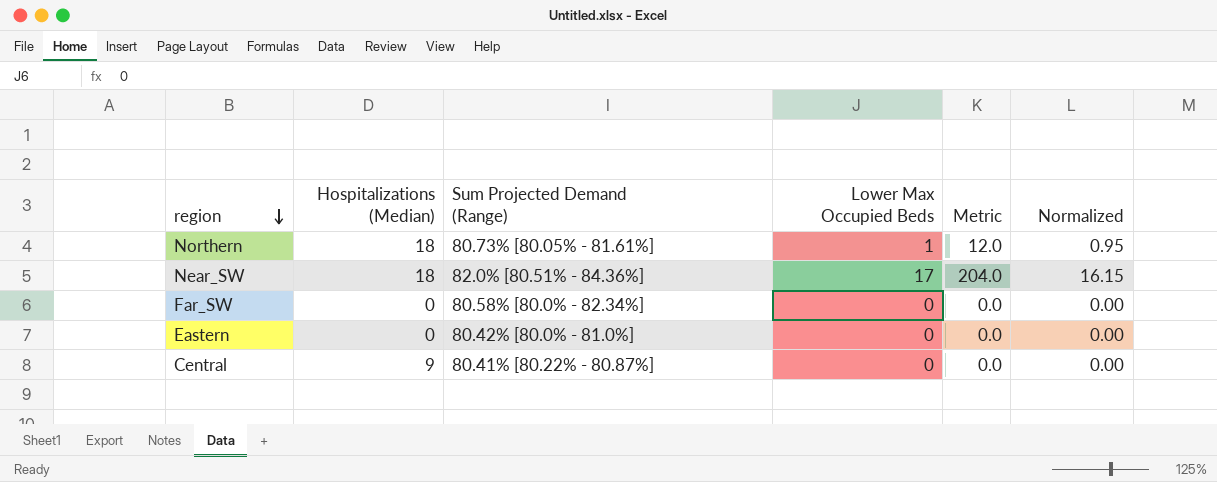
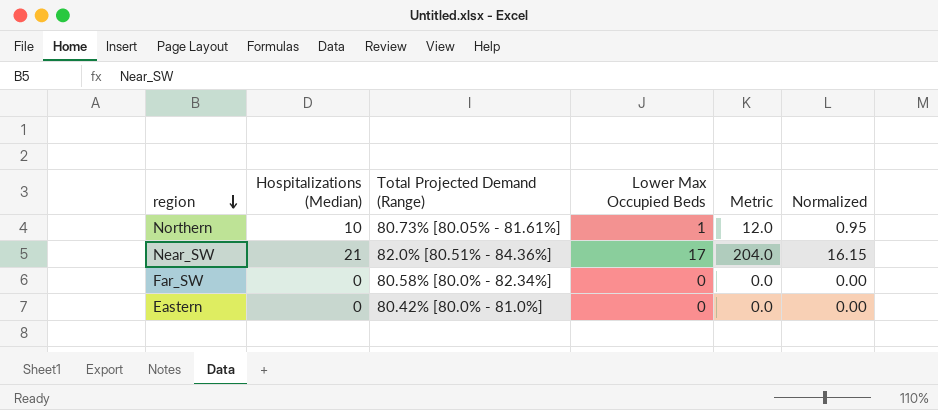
column name: Sum Projected Demand (Range) -> Total Projected Demand (Range)
row Central: 9 | 80.41% [80.22% - 80.87%] | 0 | 0.0 | 0.00 -> none
Northern | Hospitalizations (Median): 18 -> 10
Near_SW | Hospitalizations (Median): 18 -> 21

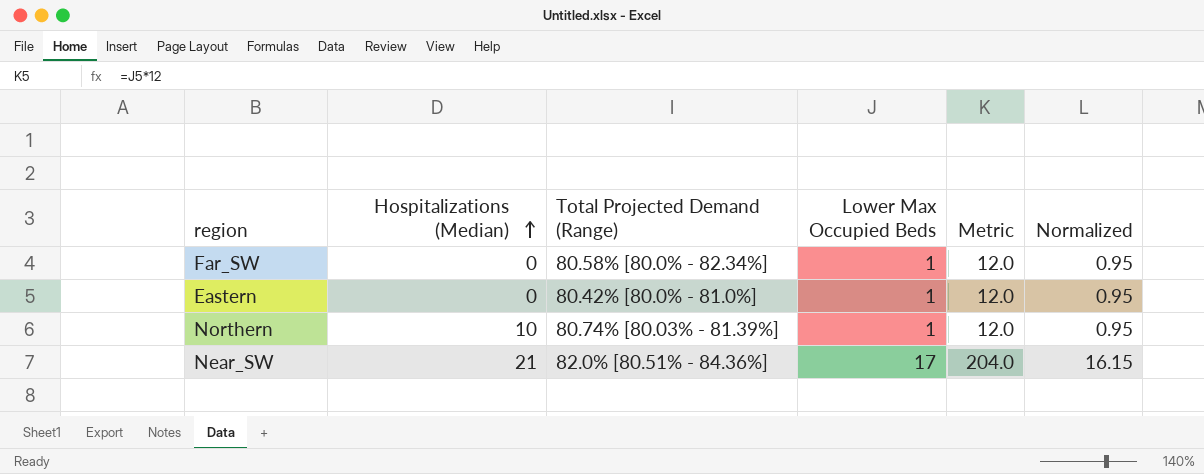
row order: region descending -> Hospitalizations (Median) ascending
Far_SW | Lower Max Occupied Beds: 0 -> 1
Far_SW | Metric: 0.0 -> 12.0
Far_SW | Normalized: 0.00 -> 0.95
Eastern | Lower Max Occupied Beds: 0 -> 1
Eastern | Metric: 0.0 -> 12.0
Eastern | Normalized: 0.00 -> 0.95
Northern | Total Projected Demand (Range): 80.73% [80.05% - 81.61%] -> 80.74% [80.03% - 81.39%]

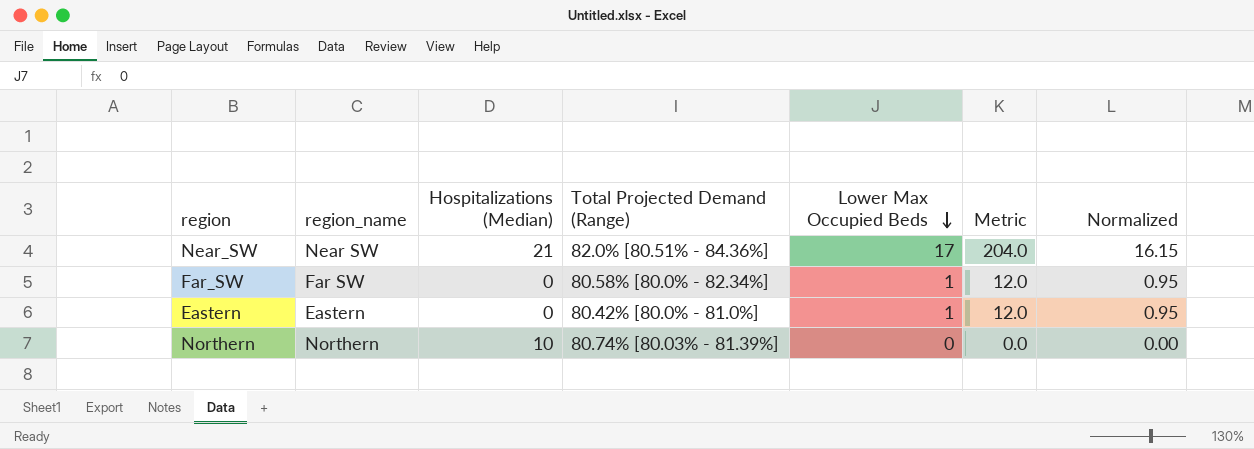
row order: Hospitalizations (Median) ascending -> Lower Max Occupied Beds descending
column region_name | position: none -> 2
Northern | Lower Max Occupied Beds: 1 -> 0
Northern | Metric: 12.0 -> 0.0
Northern | Normalized: 0.95 -> 0.00

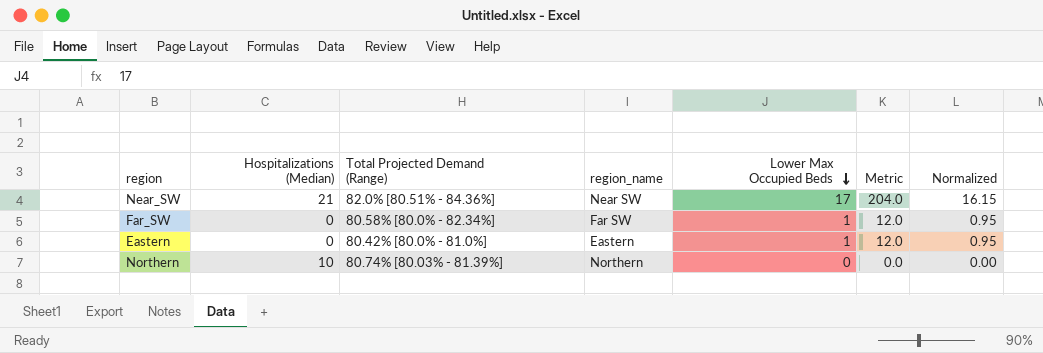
column region_name | position: 2 -> 4

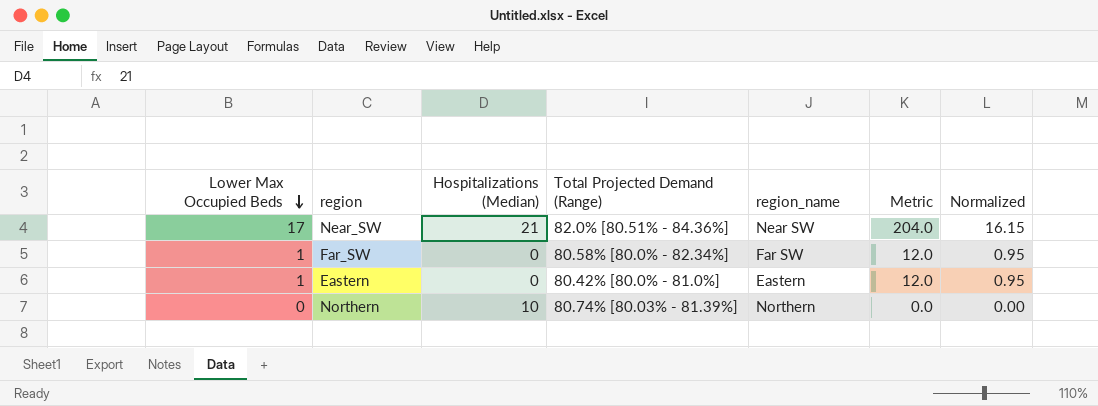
column Lower Max Occupied Beds | position: 5 -> 1

